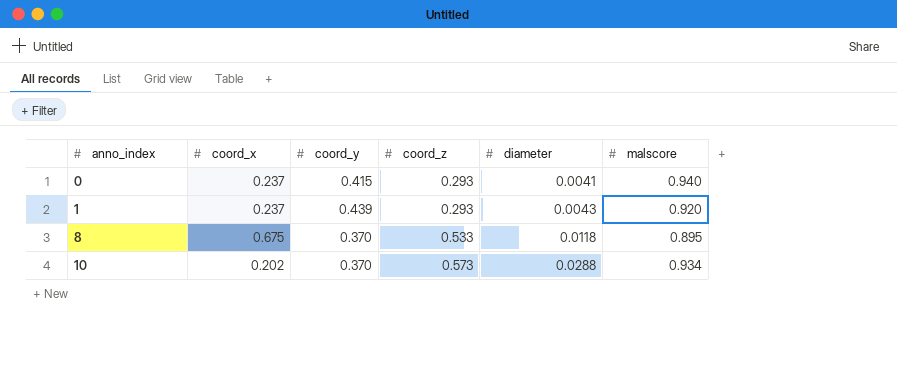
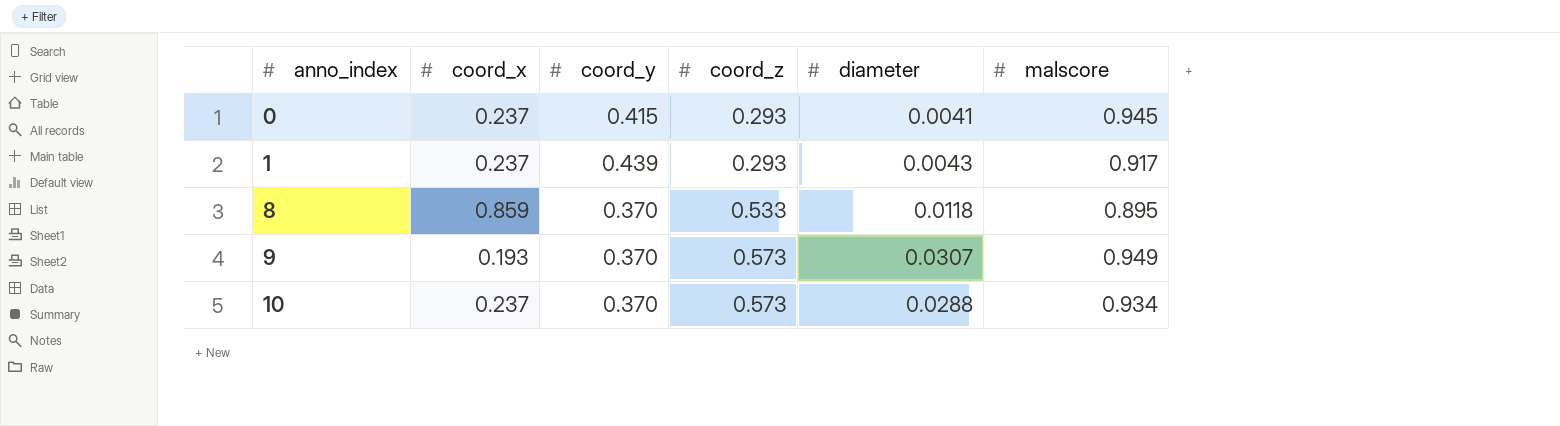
0 | malscore: 0.940 -> 0.945
1 | malscore: 0.920 -> 0.917
8 | coord_x: 0.675 -> 0.859
row 9: none -> 0.193 | 0.370 | 0.573 | 0.0307 | 0.949
10 | coord_x: 0.202 -> 0.237

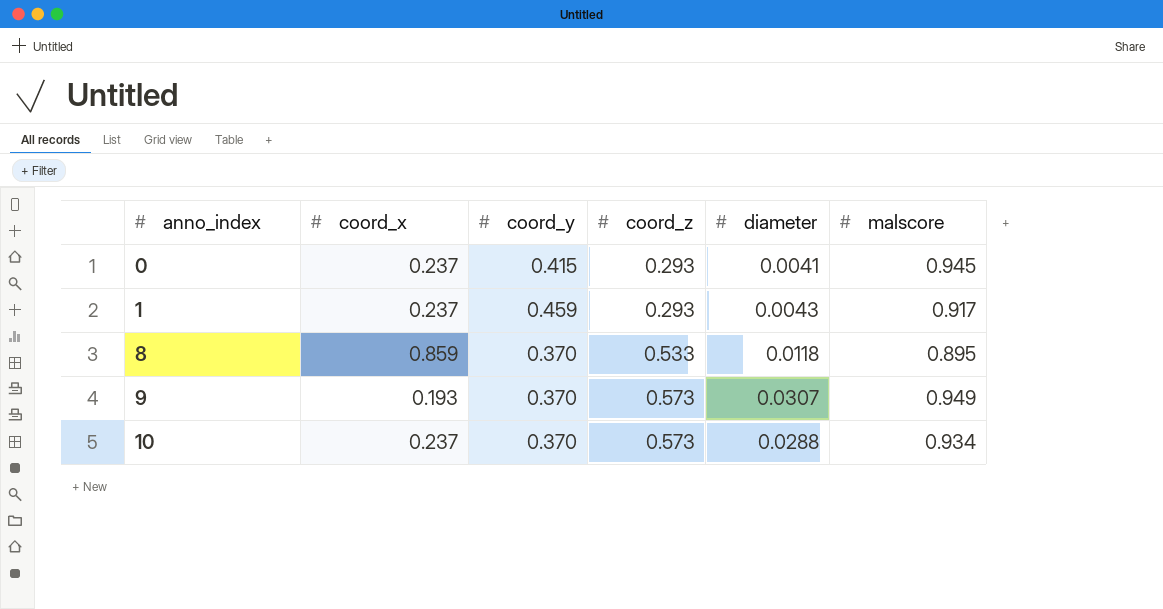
1 | coord_y: 0.439 -> 0.459

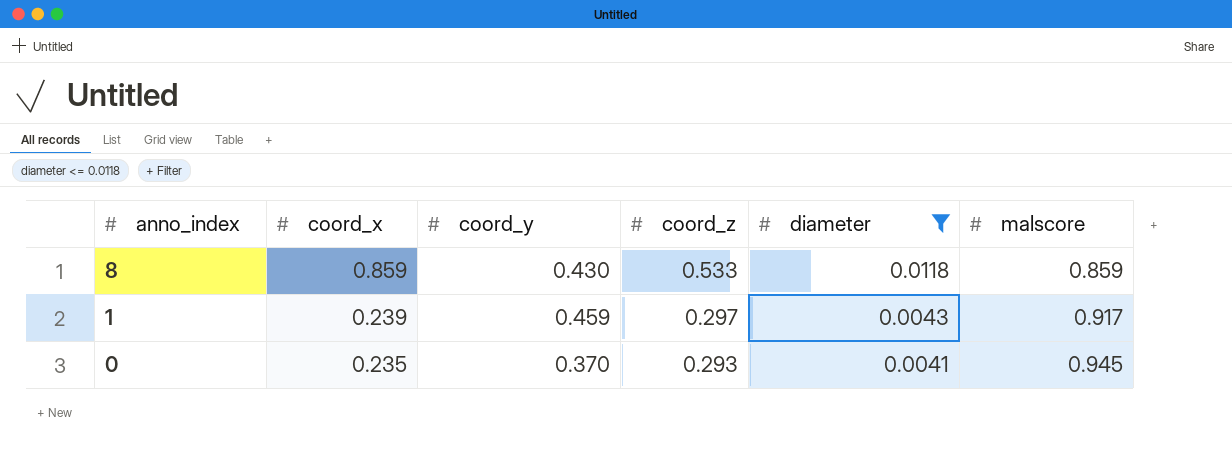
filter: none -> diameter <= 0.0118
row order: anno_index ascending -> anno_index descending
8 | coord_y: 0.370 -> 0.430
8 | malscore: 0.895 -> 0.859
1 | coord_x: 0.237 -> 0.239
1 | coord_z: 0.293 -> 0.297
0 | coord_x: 0.237 -> 0.235
0 | coord_y: 0.415 -> 0.370

